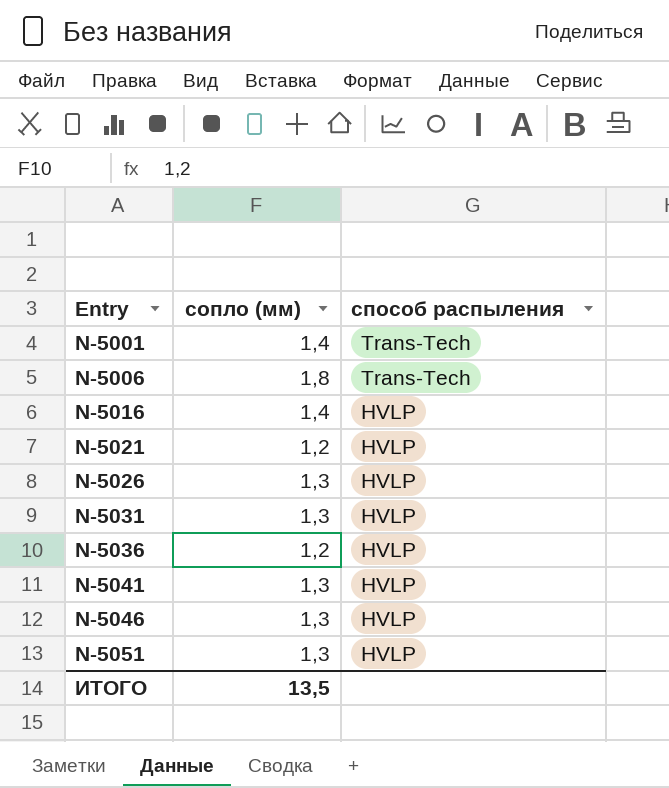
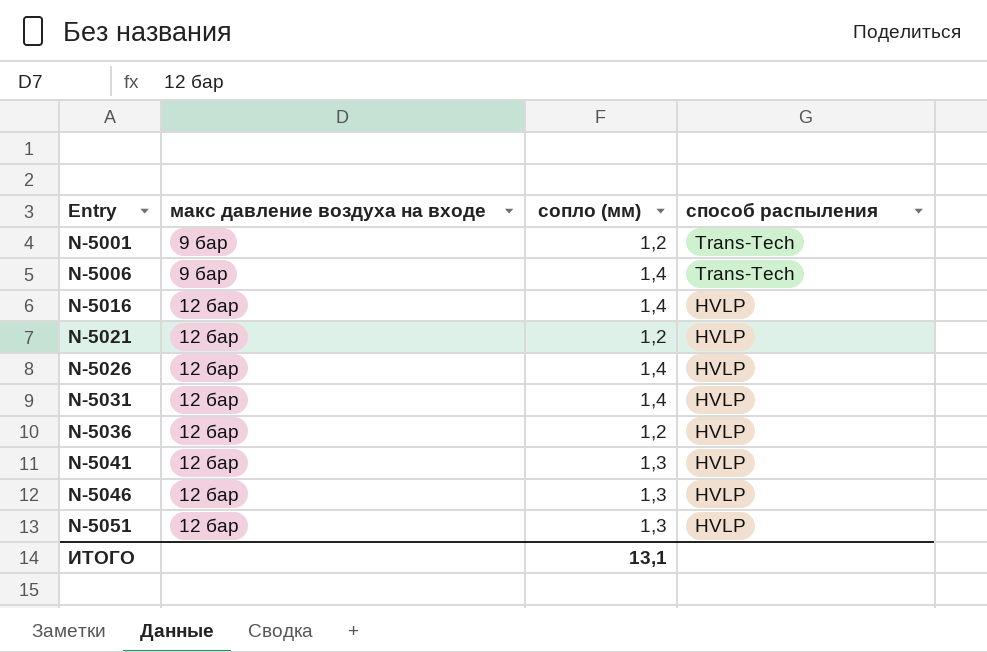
column макс давление воздуха на входе | position: none -> 2
N-5001 | сопло (мм): 1,4 -> 1,2
N-5006 | сопло (мм): 1,8 -> 1,4
N-5026 | сопло (мм): 1,3 -> 1,4
N-5031 | сопло (мм): 1,3 -> 1,4
ИТОГО | сопло (мм): 13,5 -> 13,1

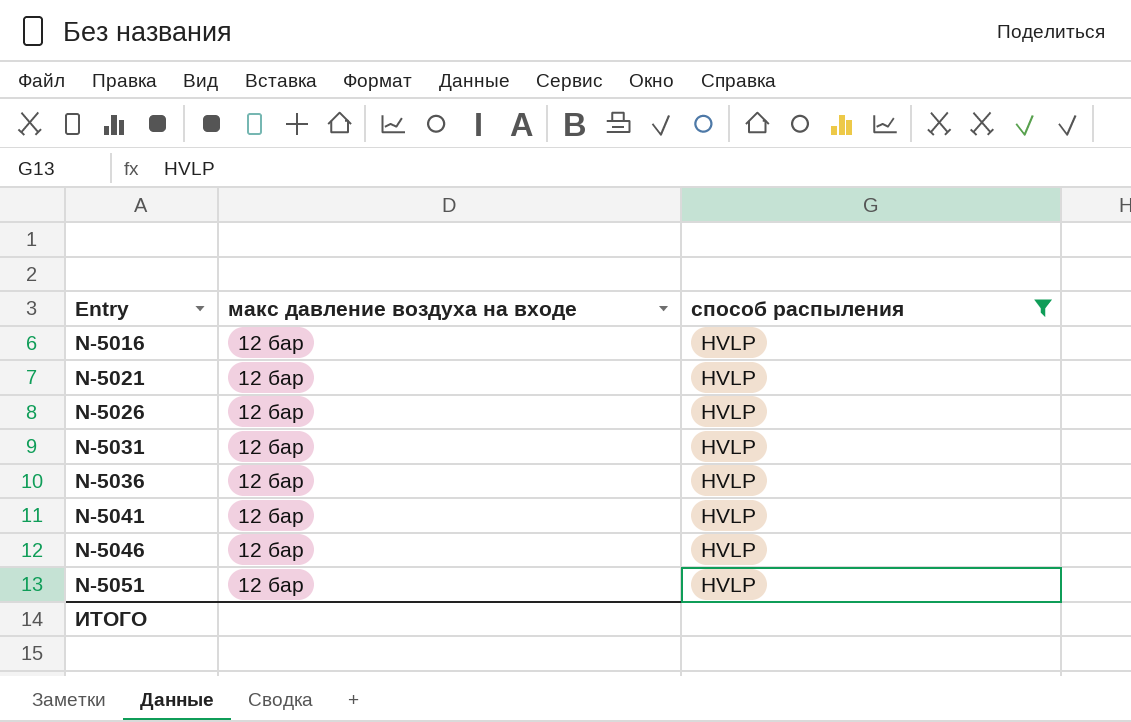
filter: none -> способ распыления = HVLP
column сопло (мм) | position: 3 -> none

